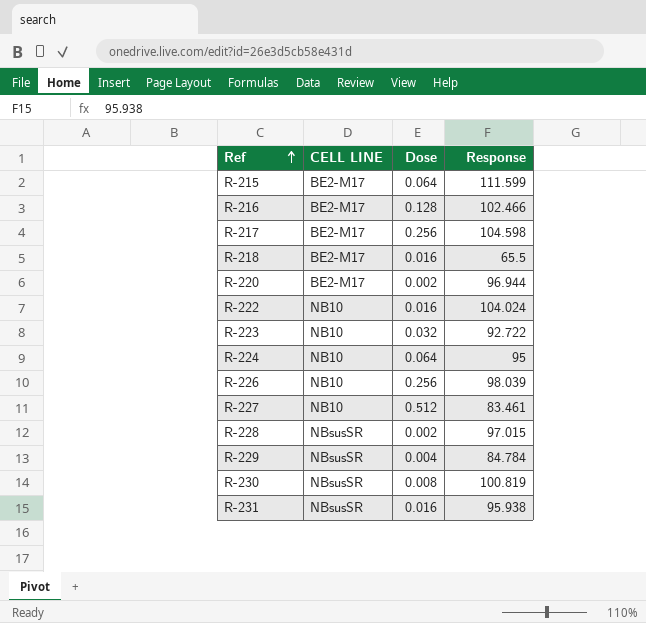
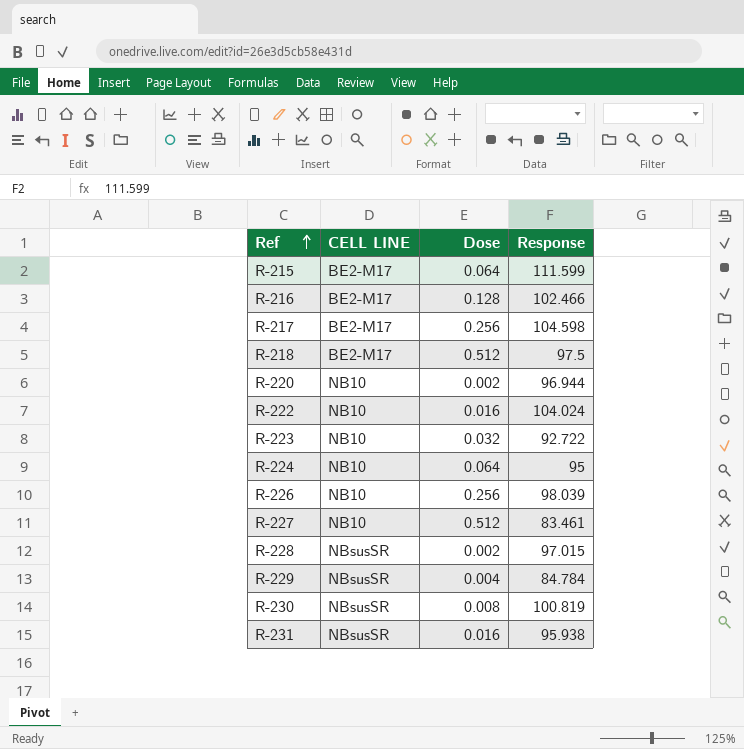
R-218 | Dose: 0.016 -> 0.512
R-218 | Response: 65.5 -> 97.5
R-220 | CELL LINE: BE2-M17 -> NB10

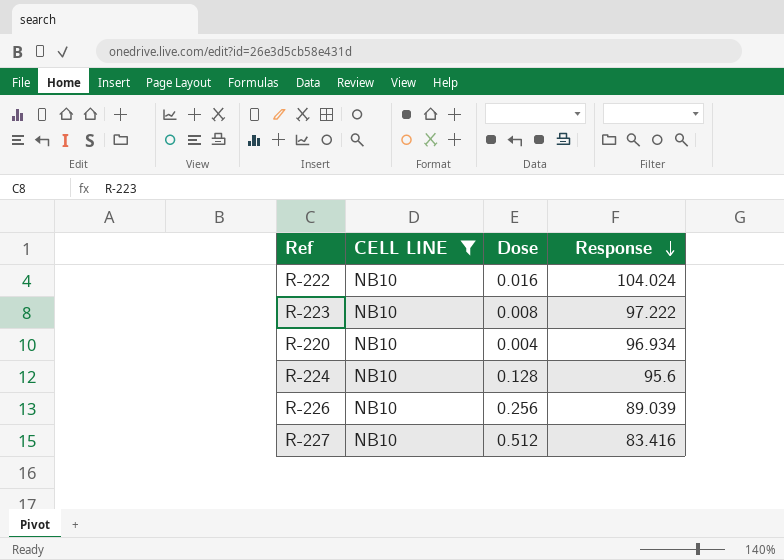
filter: none -> CELL LINE = NB10
row order: Ref ascending -> Response descending
R-223 | Dose: 0.032 -> 0.008
R-223 | Response: 92.722 -> 97.222
R-220 | Dose: 0.002 -> 0.004
R-220 | Response: 96.944 -> 96.934
R-224 | Dose: 0.064 -> 0.128
R-224 | Response: 95 -> 95.6
R-226 | Response: 98.039 -> 89.039
R-227 | Response: 83.461 -> 83.416

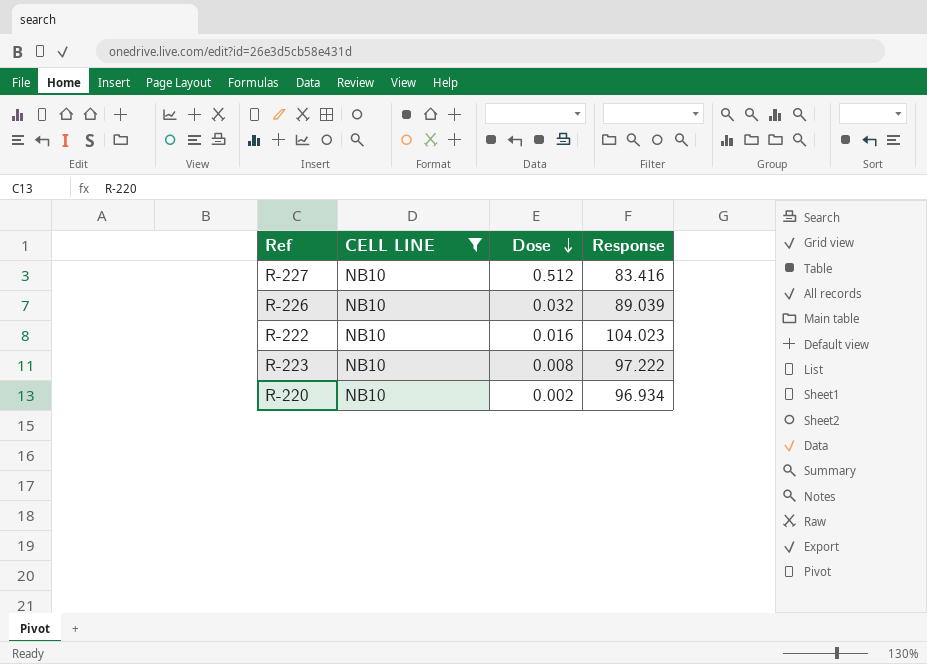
row order: Response descending -> Dose descending
row R-224: NB10 | 0.128 | 95.6 -> none
R-226 | Dose: 0.256 -> 0.032
R-222 | Response: 104.024 -> 104.023
R-220 | Dose: 0.004 -> 0.002

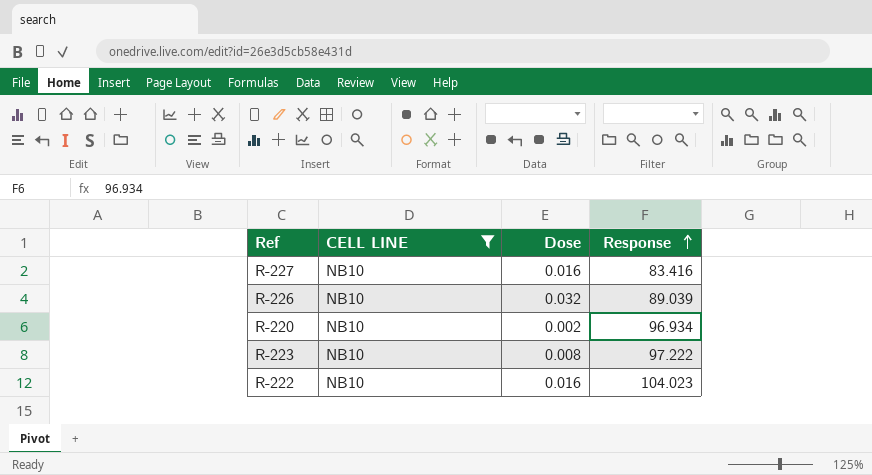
row order: Dose descending -> Response ascending
R-227 | Dose: 0.512 -> 0.016

